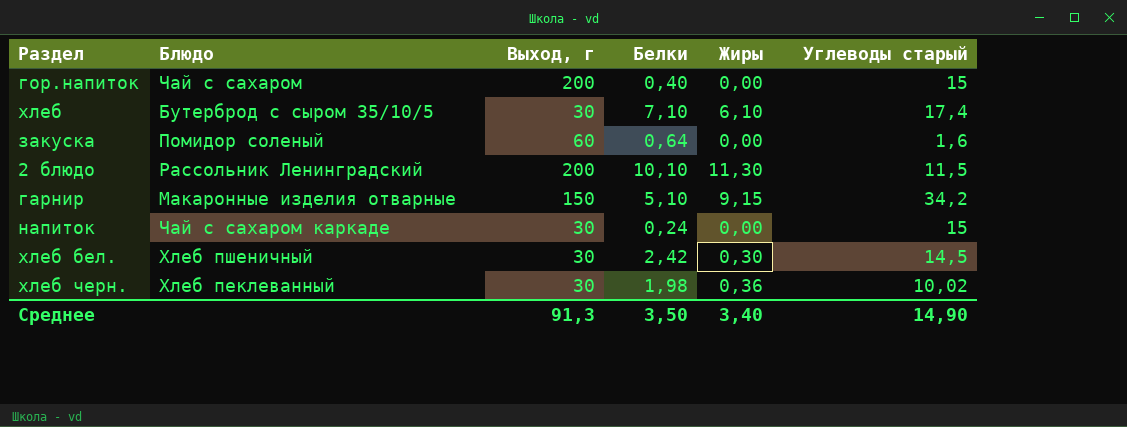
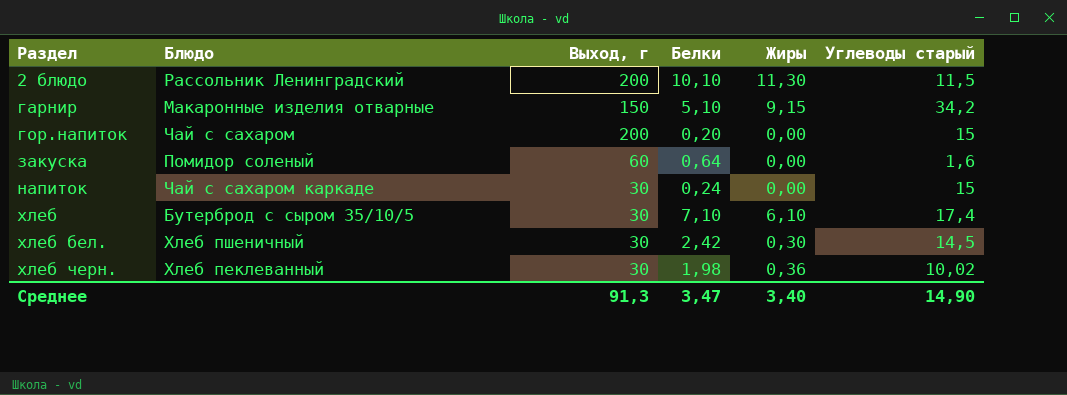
row order: none -> Раздел ascending
гор.напиток | Белки: 0,40 -> 0,20
Среднее | Белки: 3,50 -> 3,47

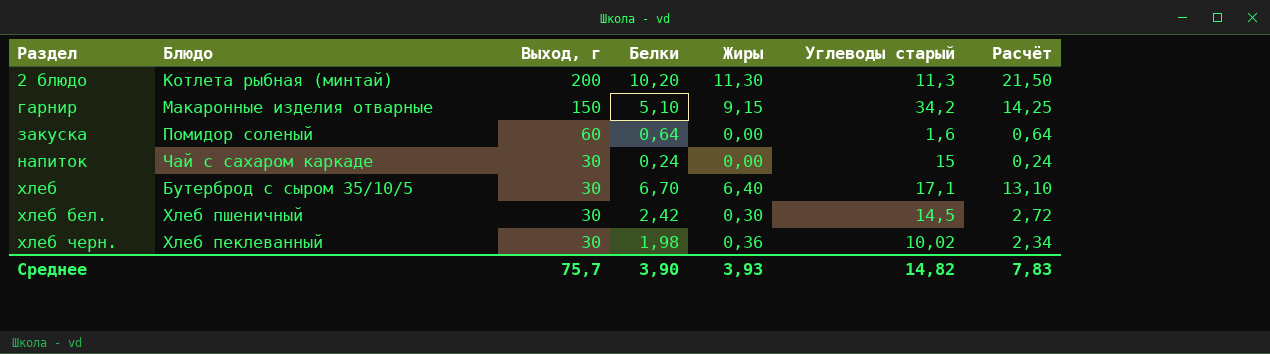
column Расчёт | formula: none -> [Белки] + [Жиры]
row гор.напиток: Чай с сахаром | 200 | 0,20 | 0,00 | 15 -> none
2 блюдо | Блюдо: Рассольник Ленинградский -> Котлета рыбная (минтай)
2 блюдо | Белки: 10,10 -> 10,20
2 блюдо | Углеводы старый: 11,5 -> 11,3
хлеб | Белки: 7,10 -> 6,70
хлеб | Жиры: 6,10 -> 6,40
хлеб | Углеводы старый: 17,4 -> 17,1
Среднее | Выход, г: 91,3 -> 75,7
Среднее | Белки: 3,47 -> 3,90
Среднее | Жиры: 3,40 -> 3,93
Среднее | Углеводы старый: 14,90 -> 14,82

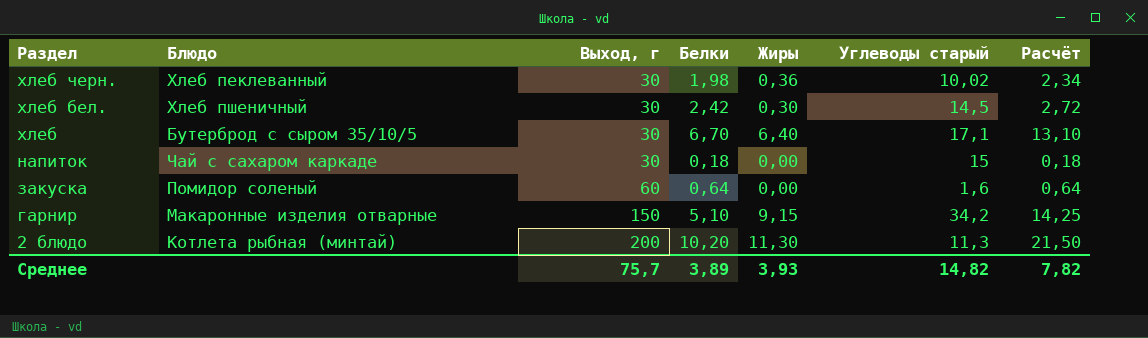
row order: Раздел ascending -> Раздел descending
напиток | Белки: 0,24 -> 0,18
напиток | Расчёт: 0,24 -> 0,18
Среднее | Белки: 3,90 -> 3,89
Среднее | Расчёт: 7,83 -> 7,82

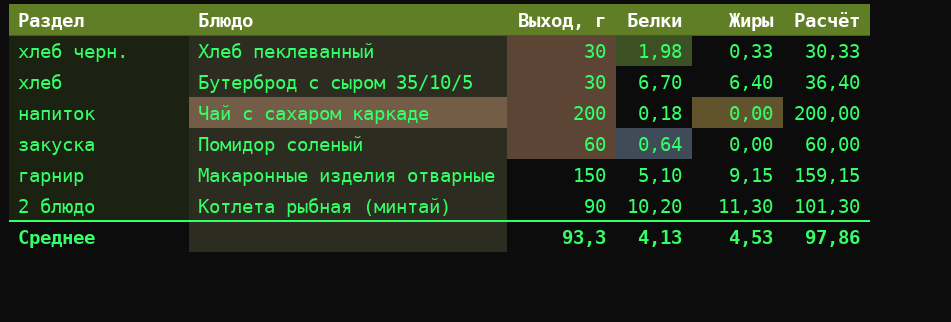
column Углеводы старый | position: 6 -> none
column Расчёт | formula: [Белки] + [Жиры] -> [Выход, г] + [Жиры]
row хлеб бел.: Хлеб пшеничный | 30 | 2,42 | 0,30 | 14,5 | 2,72 -> none
хлеб черн. | Жиры: 0,36 -> 0,33
напиток | Выход, г: 30 -> 200
2 блюдо | Выход, г: 200 -> 90
Среднее | Выход, г: 75,7 -> 93,3
Среднее | Белки: 3,89 -> 4,13
Среднее | Жиры: 3,93 -> 4,53
Среднее | Расчёт: 7,82 -> 97,86

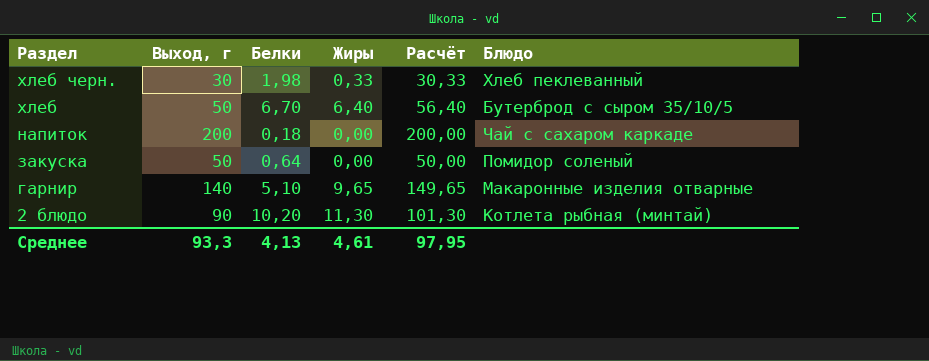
column Блюдо | position: 2 -> 6
хлеб | Выход, г: 30 -> 50
хлеб | Расчёт: 36,40 -> 56,40
закуска | Выход, г: 60 -> 50
закуска | Расчёт: 60,00 -> 50,00
гарнир | Выход, г: 150 -> 140
гарнир | Жиры: 9,15 -> 9,65
гарнир | Расчёт: 159,15 -> 149,65
Среднее | Жиры: 4,53 -> 4,61
Среднее | Расчёт: 97,86 -> 97,95

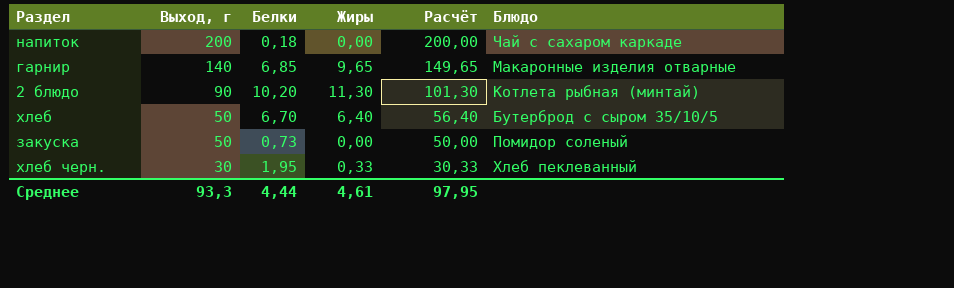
row order: Раздел descending -> Выход, г descending
гарнир | Белки: 5,10 -> 6,85
закуска | Белки: 0,64 -> 0,73
хлеб черн. | Белки: 1,98 -> 1,95
Среднее | Белки: 4,13 -> 4,44

